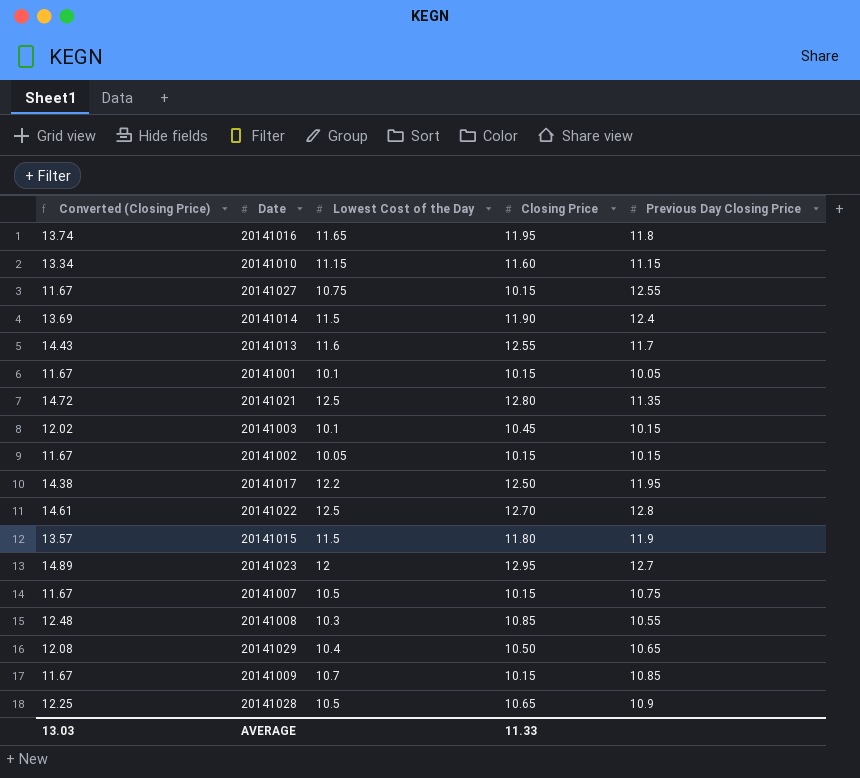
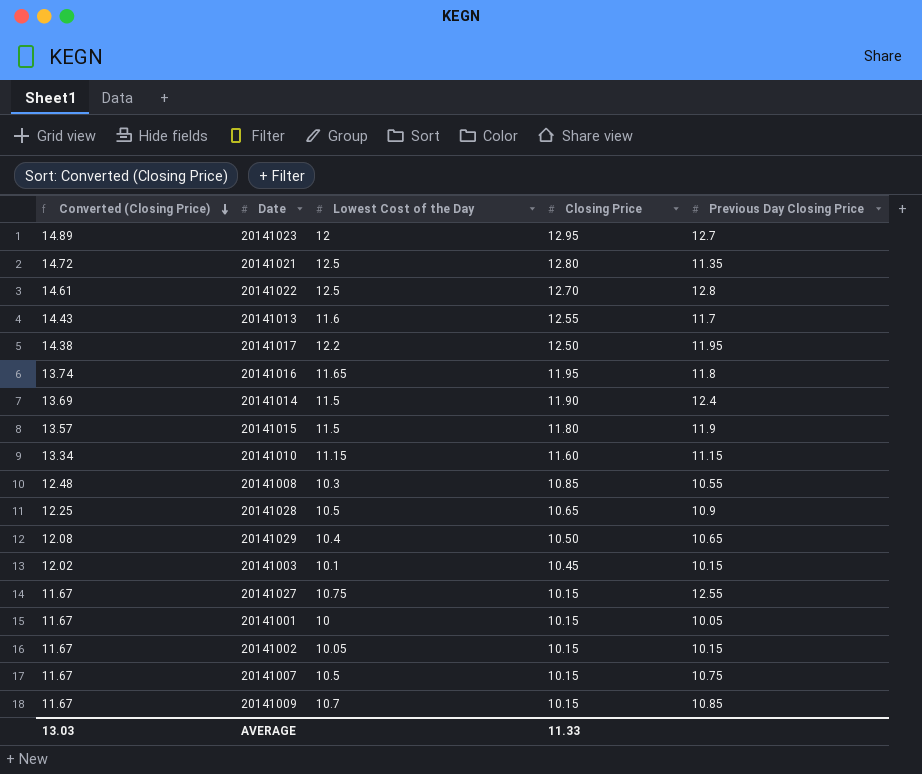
row order: none -> Converted (Closing Price) descending
20141001 | Lowest Cost of the Day: 10.1 -> 10

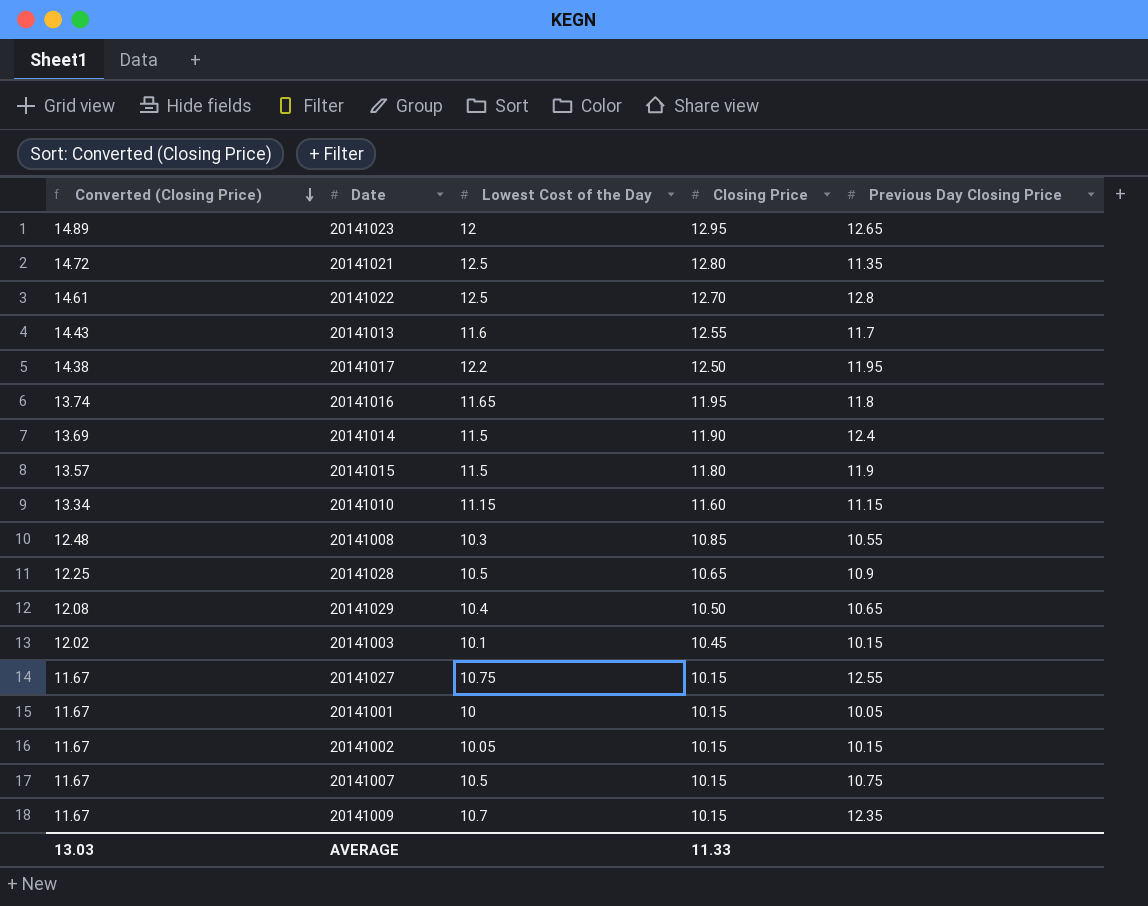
20141023 | Previous Day Closing Price: 12.7 -> 12.65
20141009 | Previous Day Closing Price: 10.85 -> 12.35

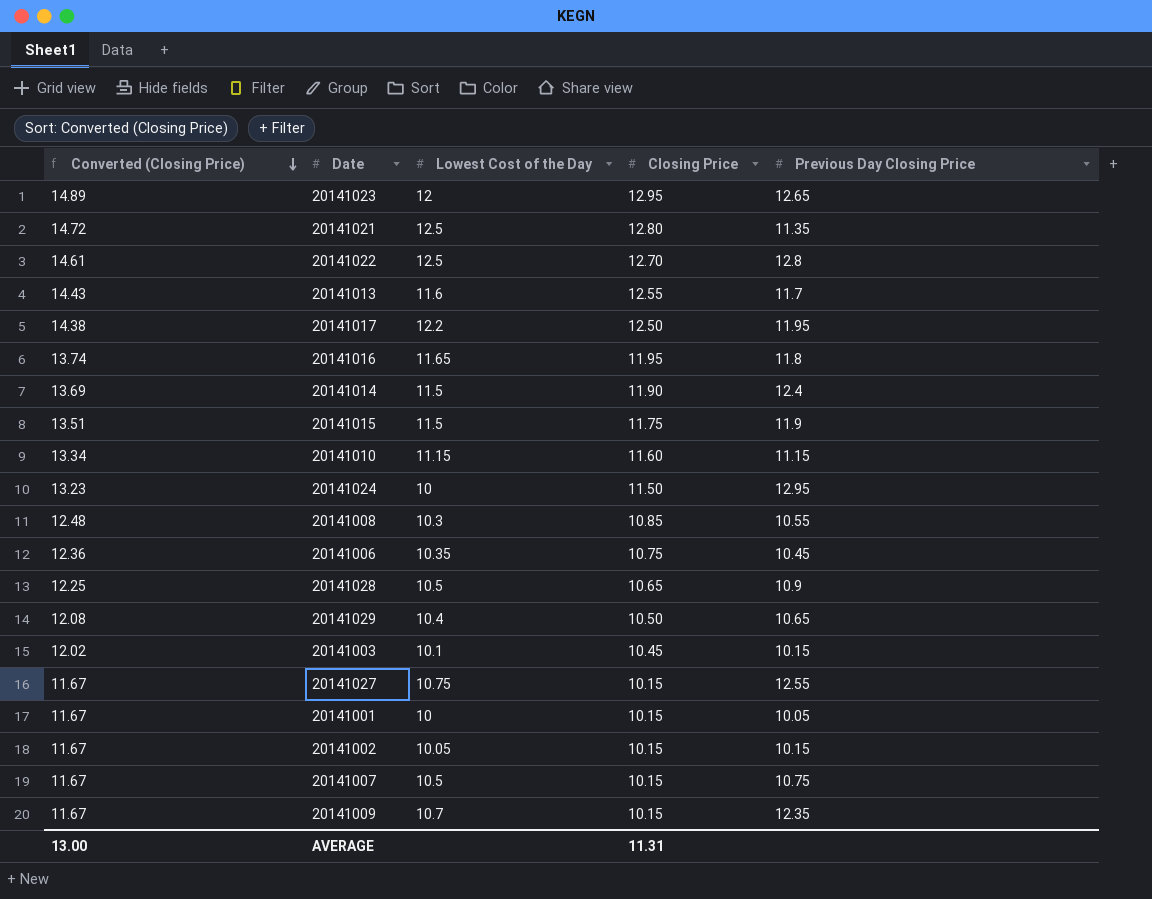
20141015 | Converted (Closing Price): 13.57 -> 13.51
20141015 | Closing Price: 11.80 -> 11.75
row 20141024: none -> 13.23 | 10 | 11.50 | 12.95
row 20141006: none -> 12.36 | 10.35 | 10.75 | 10.45
AVERAGE | Converted (Closing Price): 13.03 -> 13.00
AVERAGE | Closing Price: 11.33 -> 11.31

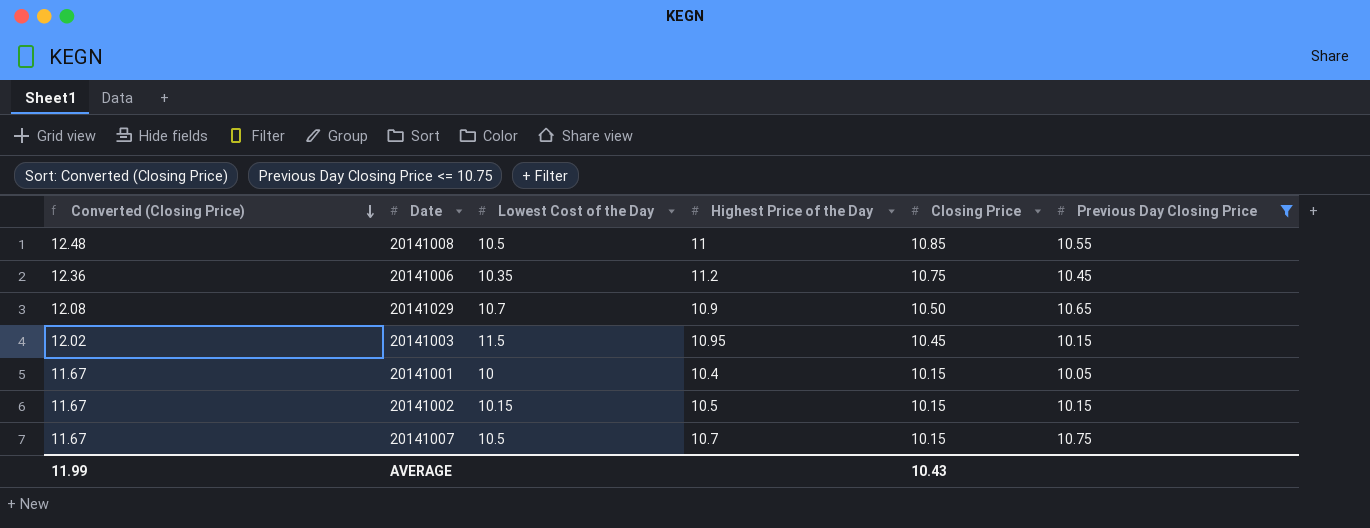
filter: none -> Previous Day Closing Price <= 10.75
column Highest Price of the Day | position: none -> 4
20141008 | Lowest Cost of the Day: 10.3 -> 10.5
20141029 | Lowest Cost of the Day: 10.4 -> 10.7
20141003 | Lowest Cost of the Day: 10.1 -> 11.5
20141002 | Lowest Cost of the Day: 10.05 -> 10.15
AVERAGE | Converted (Closing Price): 13.00 -> 11.99
AVERAGE | Closing Price: 11.31 -> 10.43

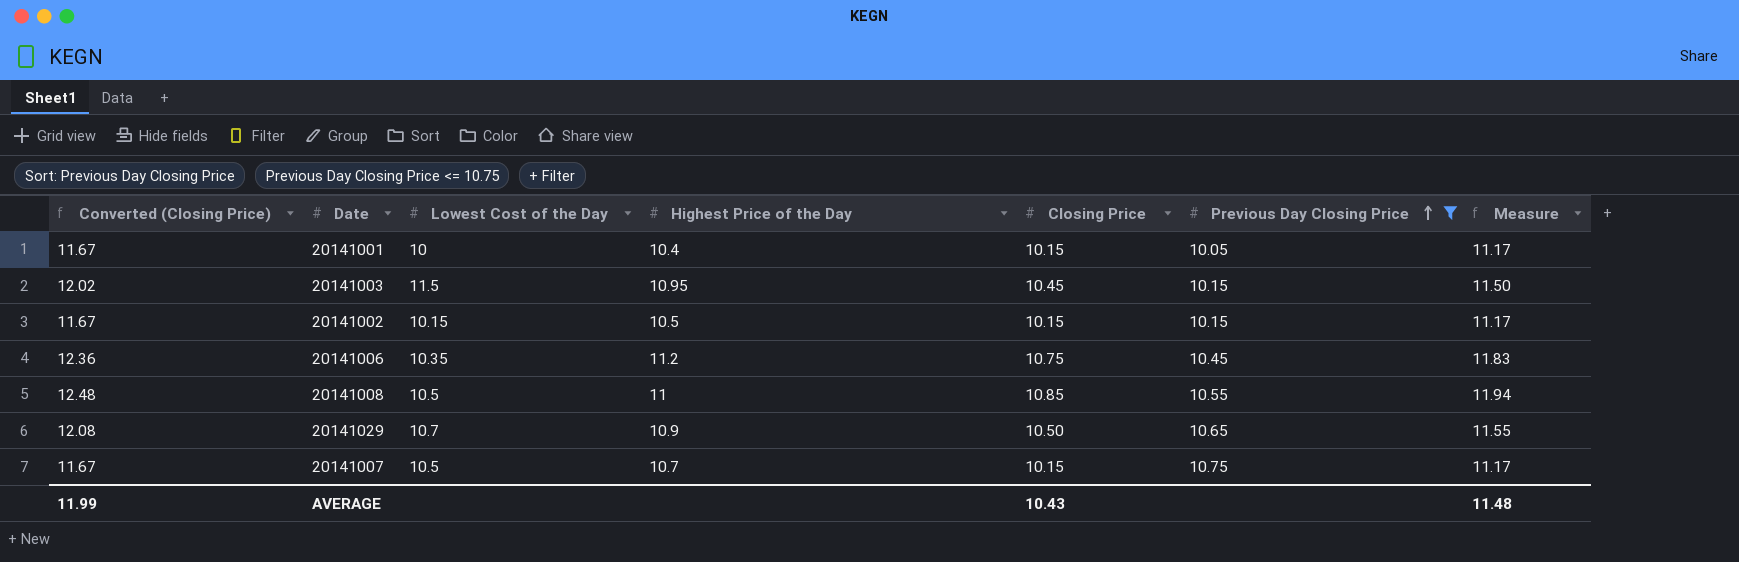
row order: Converted (Closing Price) descending -> Previous Day Closing Price ascending
column Measure | formula: none -> [Closing Price] * 1.1

